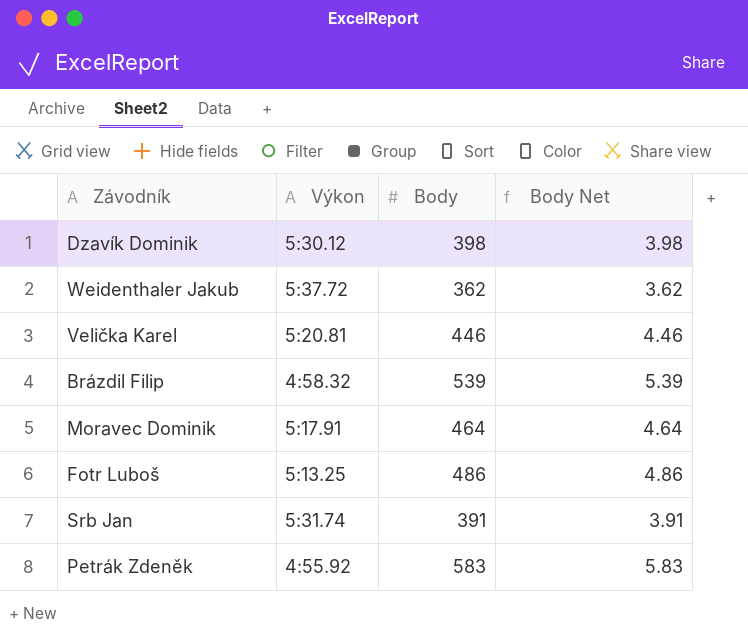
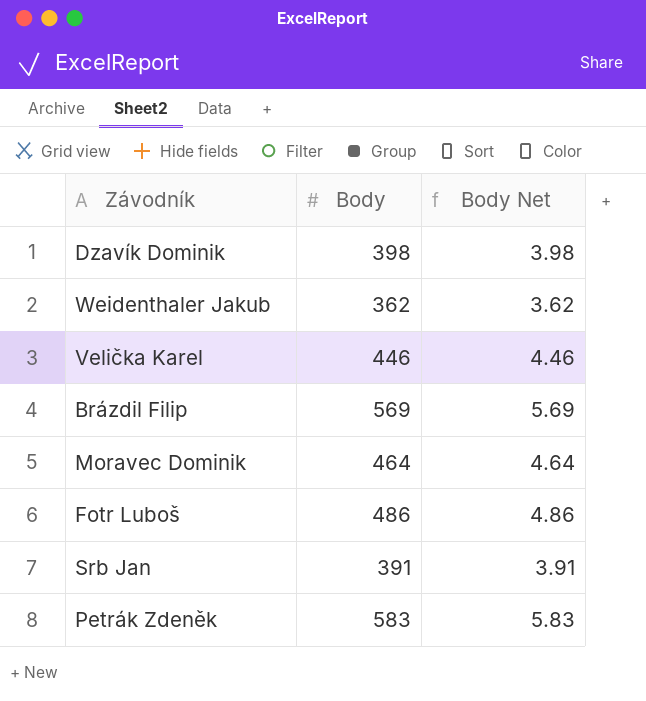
column Výkon | position: 2 -> none
Brázdil Filip | Body: 539 -> 569
Brázdil Filip | Body Net: 5.39 -> 5.69

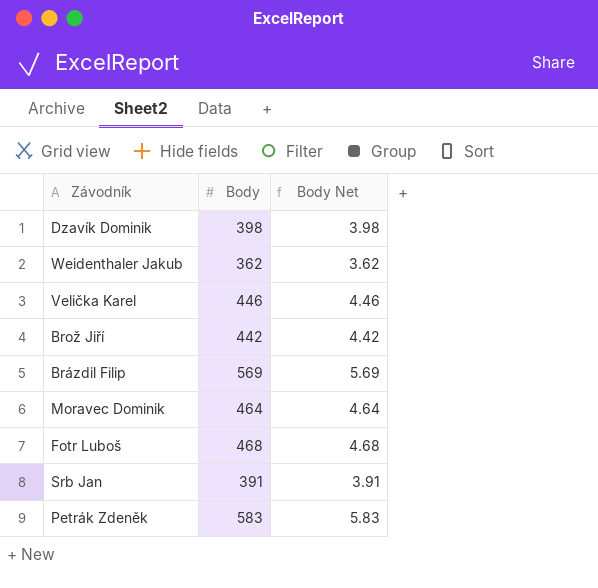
row Brož Jiří: none -> 442 | 4.42
Fotr Luboš | Body: 486 -> 468
Fotr Luboš | Body Net: 4.86 -> 4.68

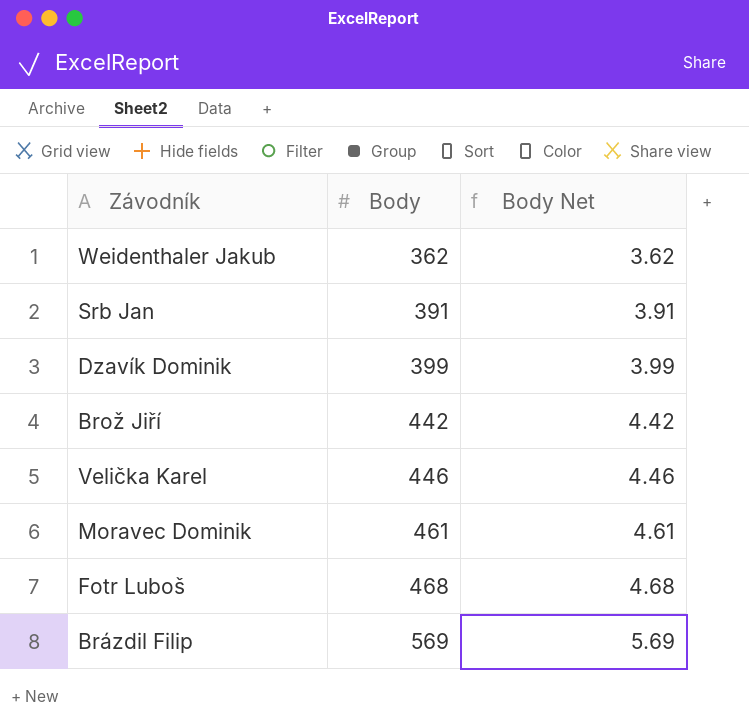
row order: none -> Body ascending
row Petrák Zdeněk: 583 | 5.83 -> none
Dzavík Dominik | Body: 398 -> 399
Dzavík Dominik | Body Net: 3.98 -> 3.99
Moravec Dominik | Body: 464 -> 461
Moravec Dominik | Body Net: 4.64 -> 4.61

